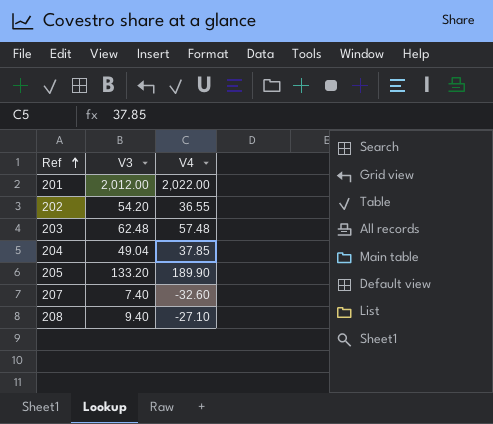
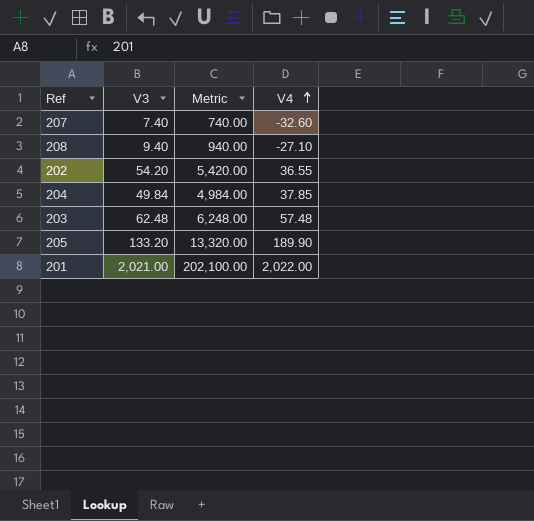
row order: Ref ascending -> V4 ascending
column Metric | formula: none -> [V3] * 100
204 | V3: 49.04 -> 49.84
201 | V3: 2,012.00 -> 2,021.00

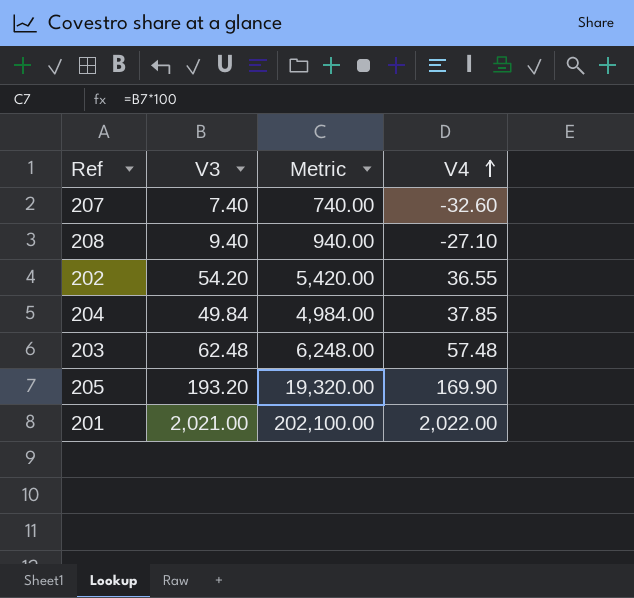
205 | V3: 133.20 -> 193.20
205 | Metric: 13,320.00 -> 19,320.00
205 | V4: 189.90 -> 169.90

